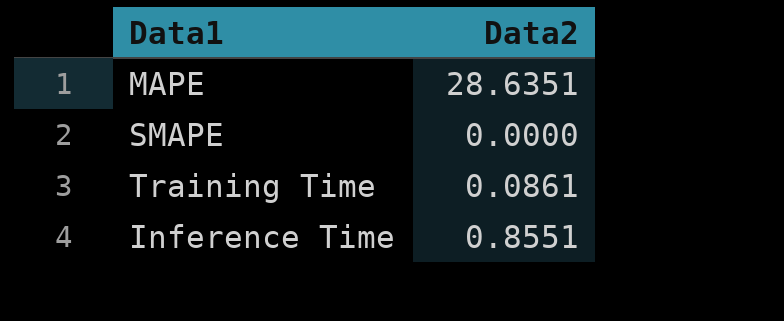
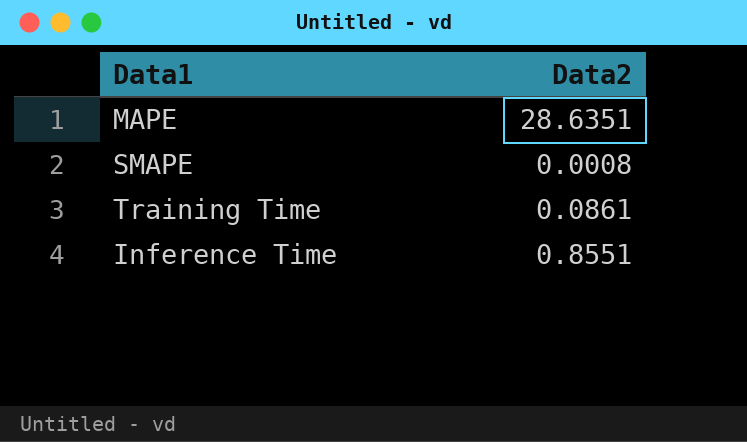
SMAPE | Data2: 0.0000 -> 0.0008

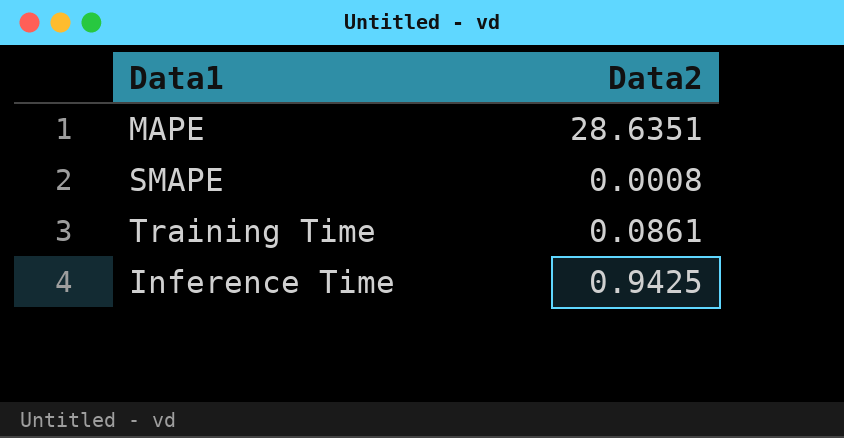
Inference Time | Data2: 0.8551 -> 0.9425

